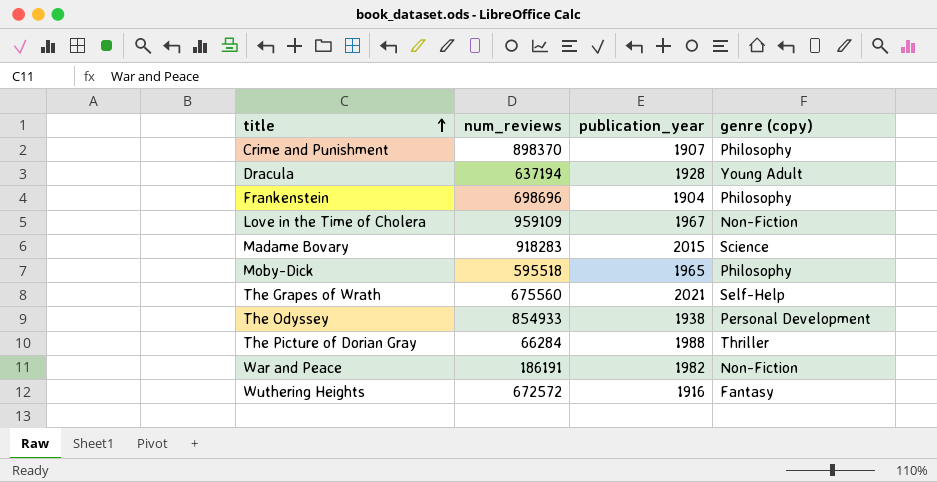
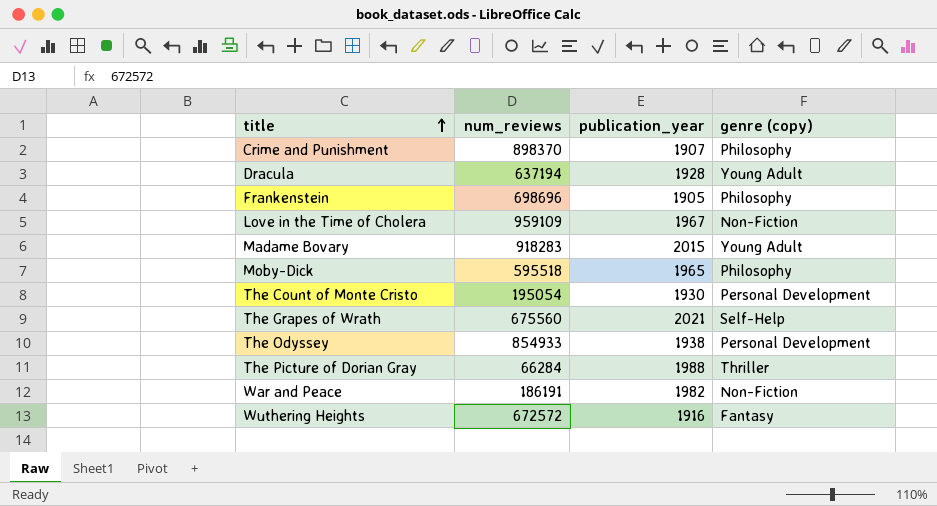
Frankenstein | publication_year: 1904 -> 1905
Madame Bovary | genre (copy): Science -> Young Adult
row The Count of Monte Cristo: none -> 195054 | 1930 | Personal Development

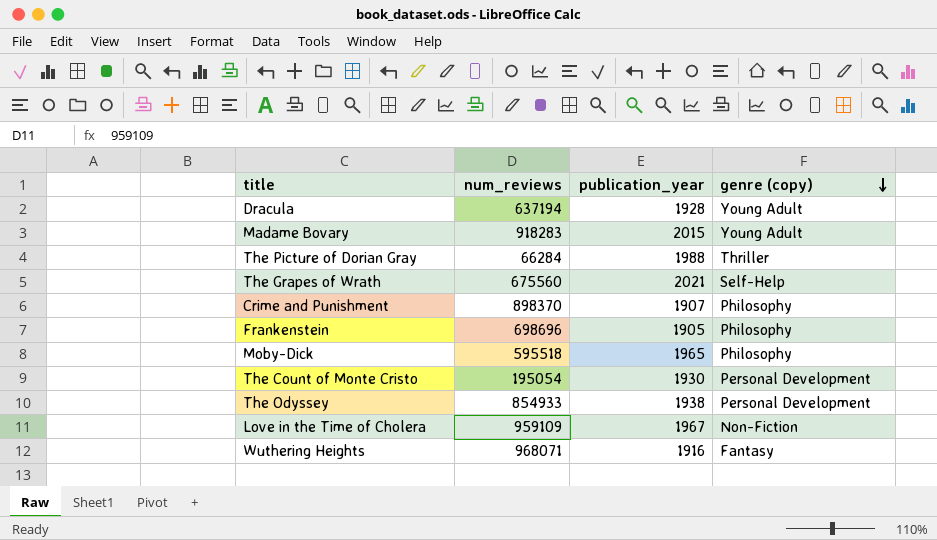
row order: title ascending -> genre (copy) descending
row War and Peace: 186191 | 1982 | Non-Fiction -> none
Wuthering Heights | num_reviews: 672572 -> 968071

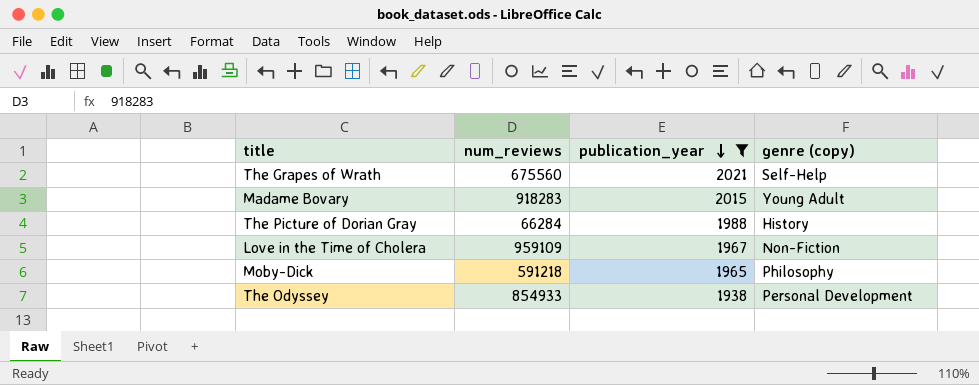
filter: none -> publication_year >= 1938
row order: genre (copy) descending -> publication_year descending
The Picture of Dorian Gray | genre (copy): Thriller -> History
Moby-Dick | num_reviews: 595518 -> 591218

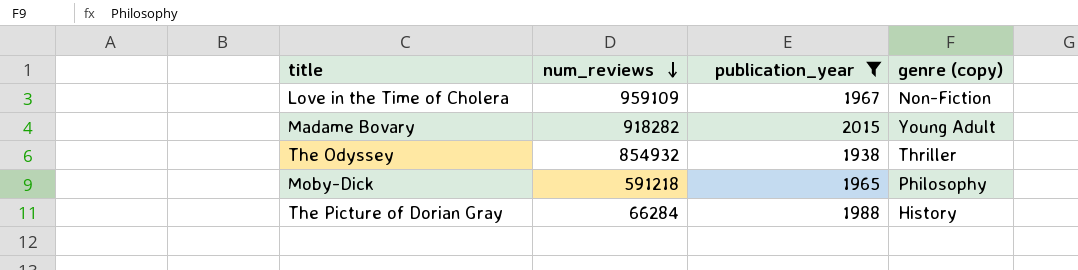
row order: publication_year descending -> num_reviews descending
row The Grapes of Wrath: 675560 | 2021 | Self-Help -> none
Madame Bovary | num_reviews: 918283 -> 918282
The Odyssey | num_reviews: 854933 -> 854932
The Odyssey | genre (copy): Personal Development -> Thriller

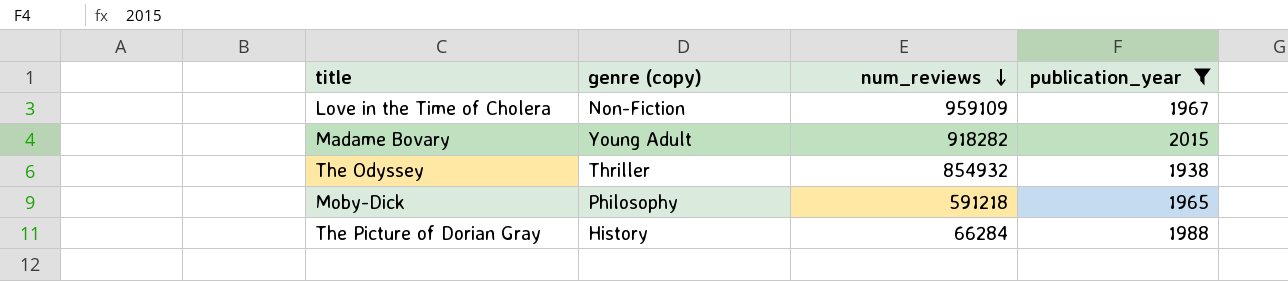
column genre (copy) | position: 4 -> 2

